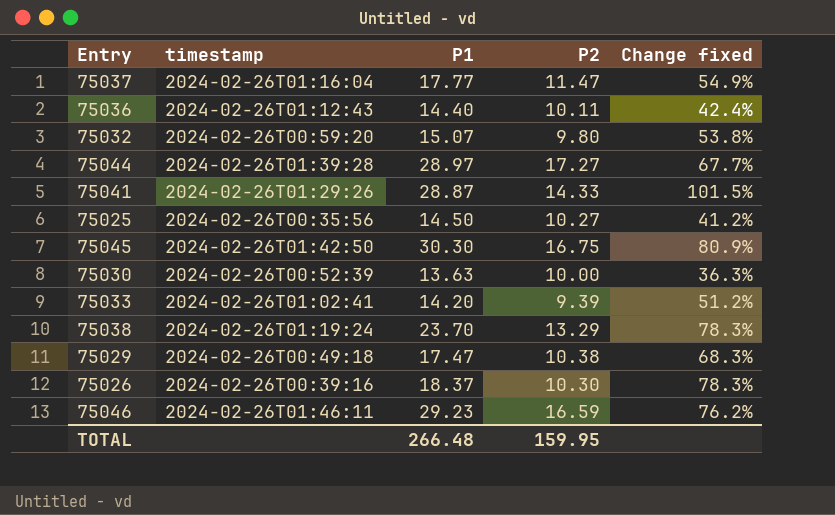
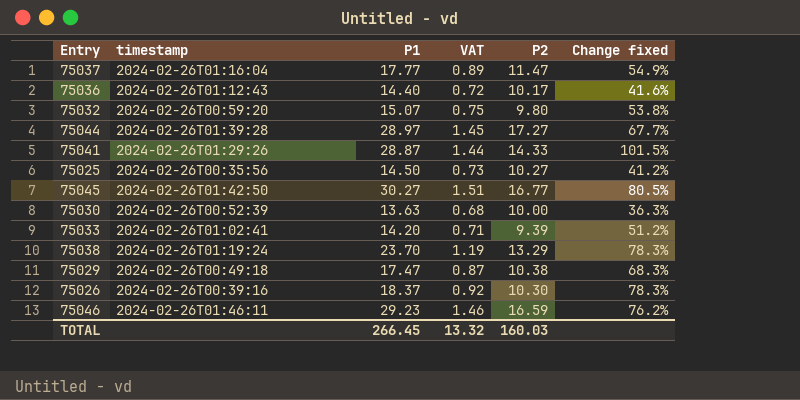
column VAT | formula: none -> [P1] * 0.05
75036 | P2: 10.11 -> 10.17
75036 | Change fixed: 42.4% -> 41.6%
75045 | P1: 30.30 -> 30.27
75045 | P2: 16.75 -> 16.77
75045 | Change fixed: 80.9% -> 80.5%
TOTAL | P1: 266.48 -> 266.45
TOTAL | P2: 159.95 -> 160.03

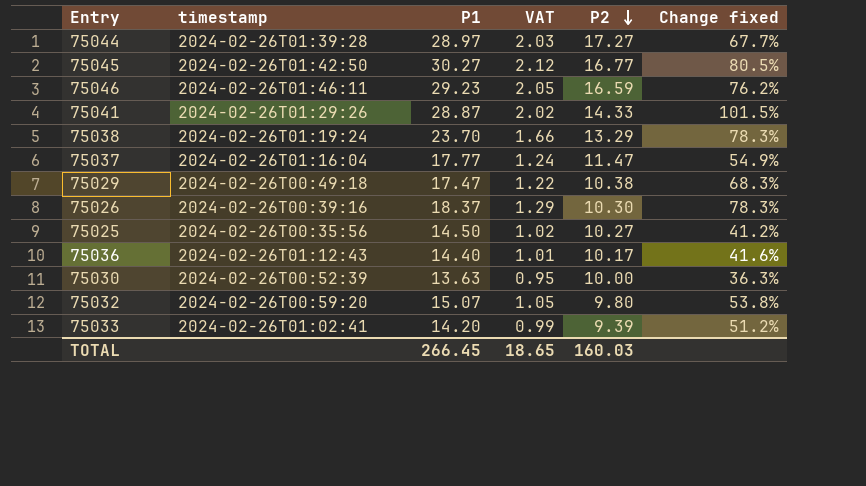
row order: none -> P2 descending
column VAT | formula: [P1] * 0.05 -> [P1] * 0.07
TOTAL | VAT: 13.32 -> 18.65

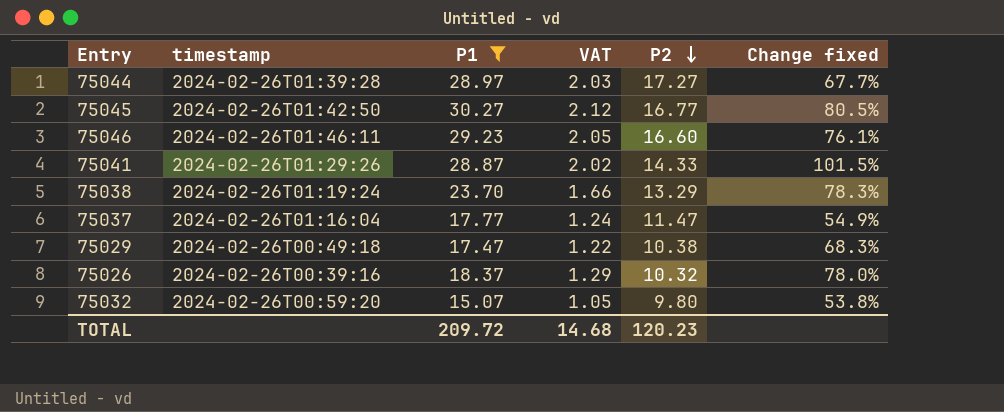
filter: none -> P1 >= 15.07
75046 | P2: 16.59 -> 16.60
75046 | Change fixed: 76.2% -> 76.1%
75026 | P2: 10.30 -> 10.32
75026 | Change fixed: 78.3% -> 78.0%
TOTAL | P1: 266.45 -> 209.72
TOTAL | VAT: 18.65 -> 14.68
TOTAL | P2: 160.03 -> 120.23

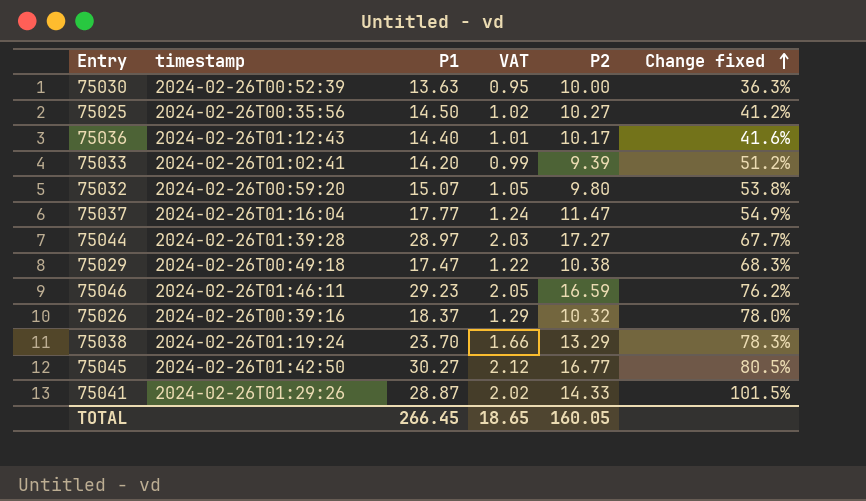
filter: P1 >= 15.07 -> none
row order: P2 descending -> Change fixed ascending
75046 | P2: 16.60 -> 16.59
75046 | Change fixed: 76.1% -> 76.2%
TOTAL | P1: 209.72 -> 266.45
TOTAL | VAT: 14.68 -> 18.65
TOTAL | P2: 120.23 -> 160.05

